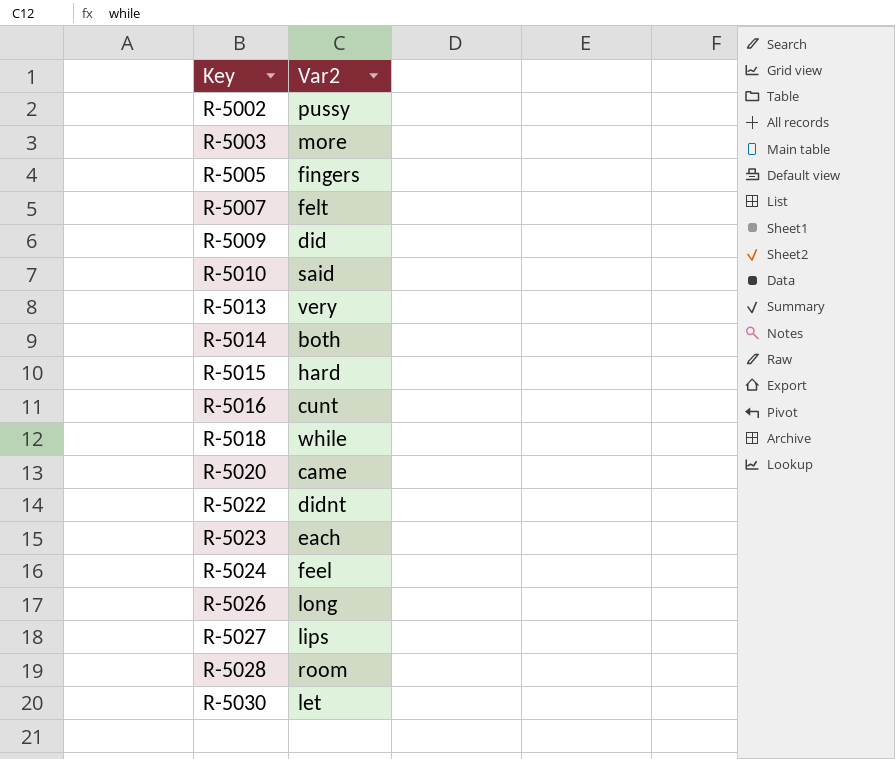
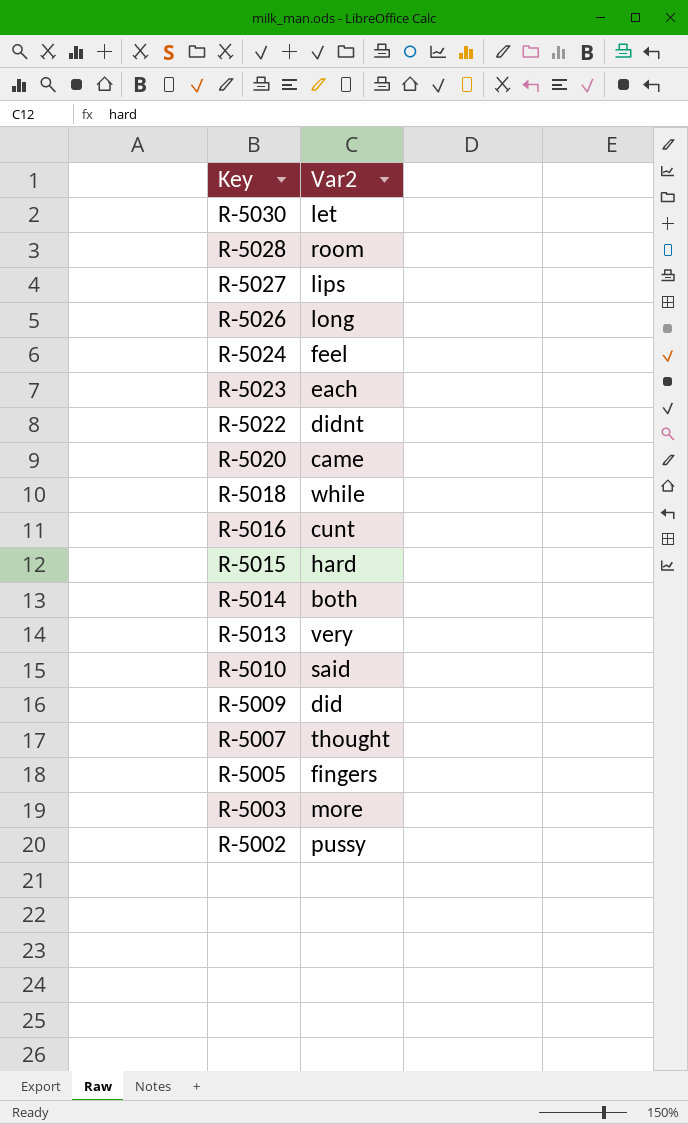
row order: Key ascending -> Key descending
R-5007 | Var2: felt -> thought

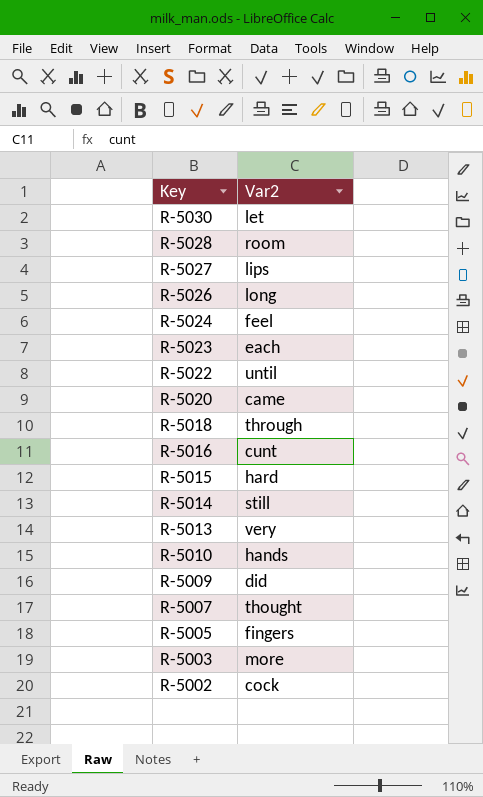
R-5022 | Var2: didnt -> until
R-5018 | Var2: while -> through
R-5014 | Var2: both -> still
R-5010 | Var2: said -> hands
R-5002 | Var2: pussy -> cock

